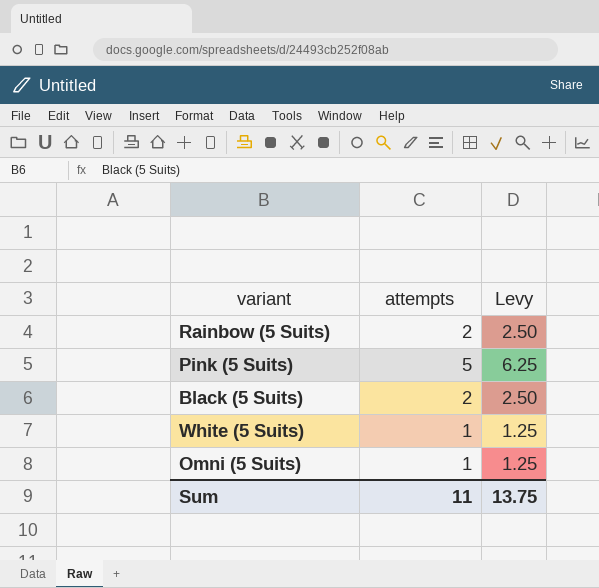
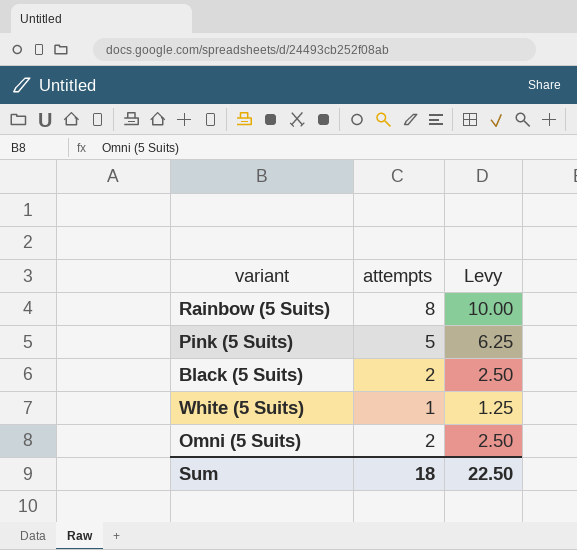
Rainbow (5 Suits) | attempts: 2 -> 8
Rainbow (5 Suits) | Levy: 2.50 -> 10.00
Omni (5 Suits) | attempts: 1 -> 2
Omni (5 Suits) | Levy: 1.25 -> 2.50
Sum | attempts: 11 -> 18
Sum | Levy: 13.75 -> 22.50

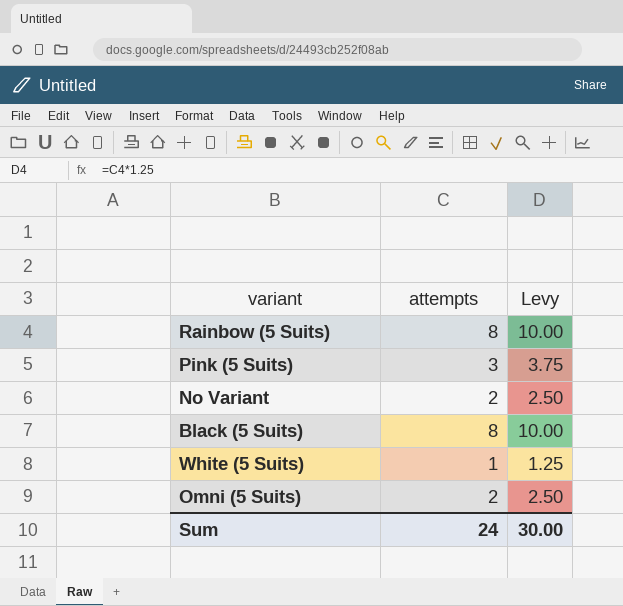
Pink (5 Suits) | attempts: 5 -> 3
Pink (5 Suits) | Levy: 6.25 -> 3.75
row No Variant: none -> 2 | 2.50
Black (5 Suits) | attempts: 2 -> 8
Black (5 Suits) | Levy: 2.50 -> 10.00
Sum | attempts: 18 -> 24
Sum | Levy: 22.50 -> 30.00

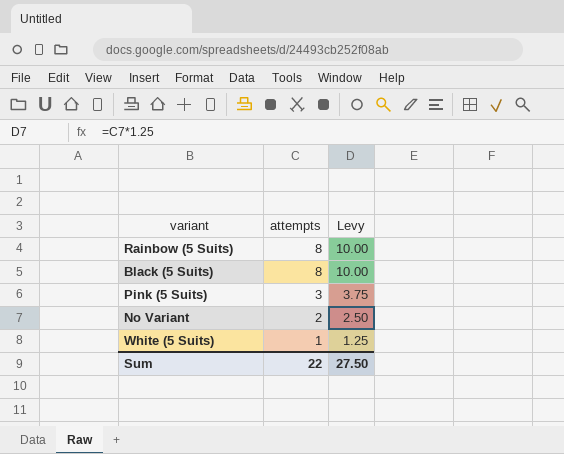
row order: none -> attempts descending
row Omni (5 Suits): 2 | 2.50 -> none
Sum | attempts: 24 -> 22
Sum | Levy: 30.00 -> 27.50

